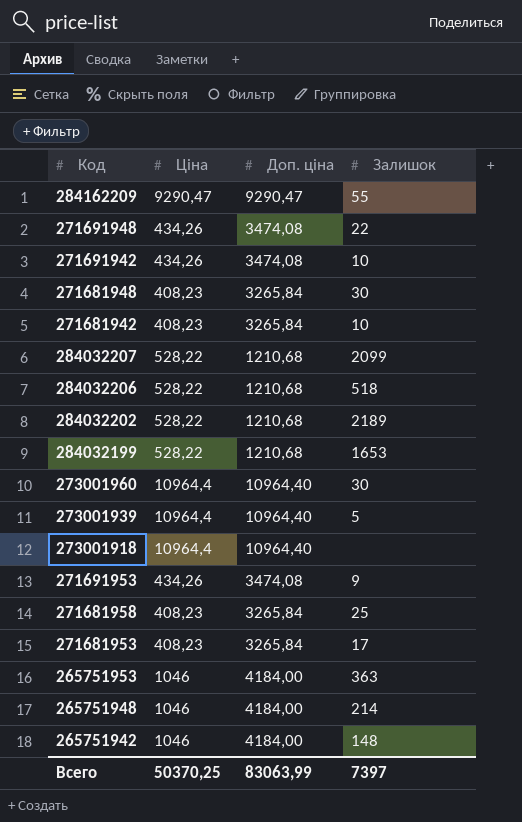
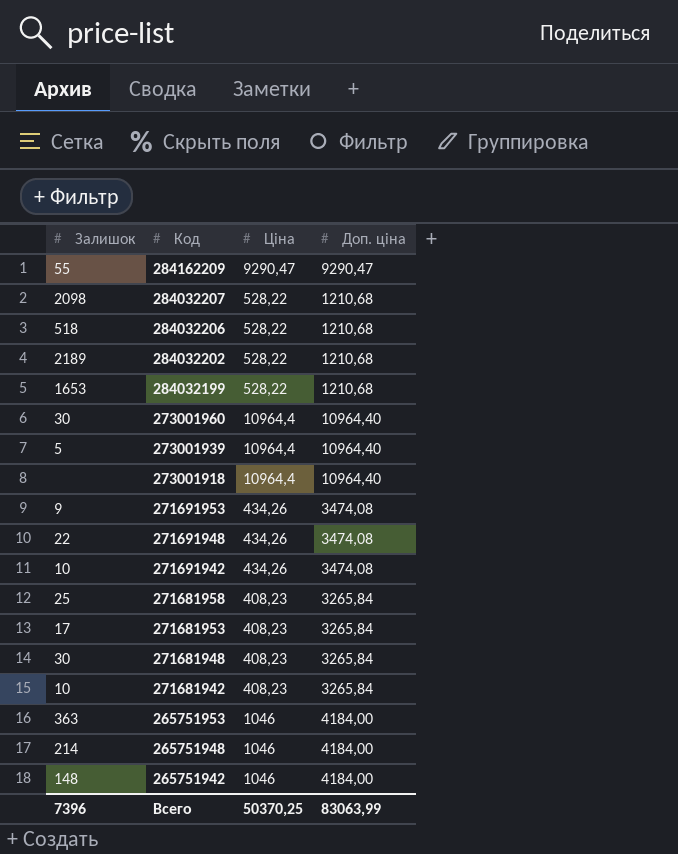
row order: none -> Код descending
column Залишок | position: 4 -> 1
284032207 | Залишок: 2099 -> 2098
Всего | Залишок: 7397 -> 7396

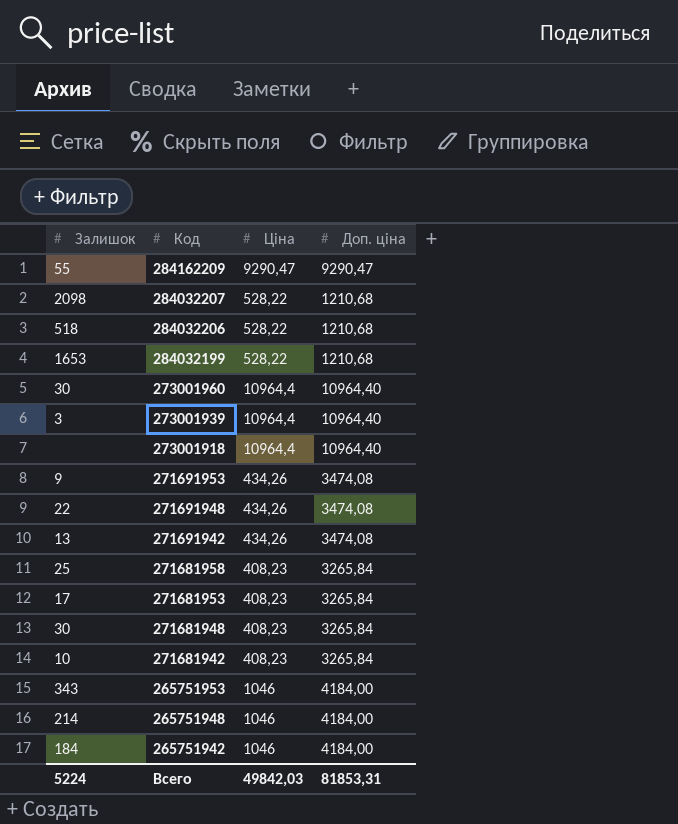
row 284032202: 2189 | 528,22 | 1210,68 -> none
273001939 | Залишок: 5 -> 3
271691942 | Залишок: 10 -> 13
265751953 | Залишок: 363 -> 343
265751942 | Залишок: 148 -> 184
Всего | Залишок: 7396 -> 5224
Всего | Ціна: 50370,25 -> 49842,03
Всего | Доп. ціна: 83063,99 -> 81853,31

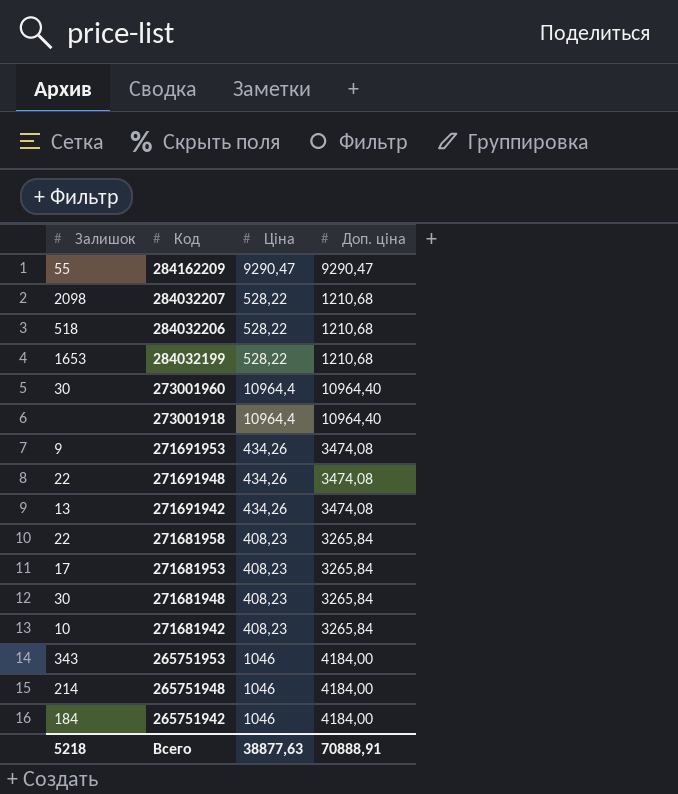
row 273001939: 3 | 10964,4 | 10964,40 -> none
271681958 | Залишок: 25 -> 22
Всего | Залишок: 5224 -> 5218
Всего | Ціна: 49842,03 -> 38877,63
Всего | Доп. ціна: 81853,31 -> 70888,91

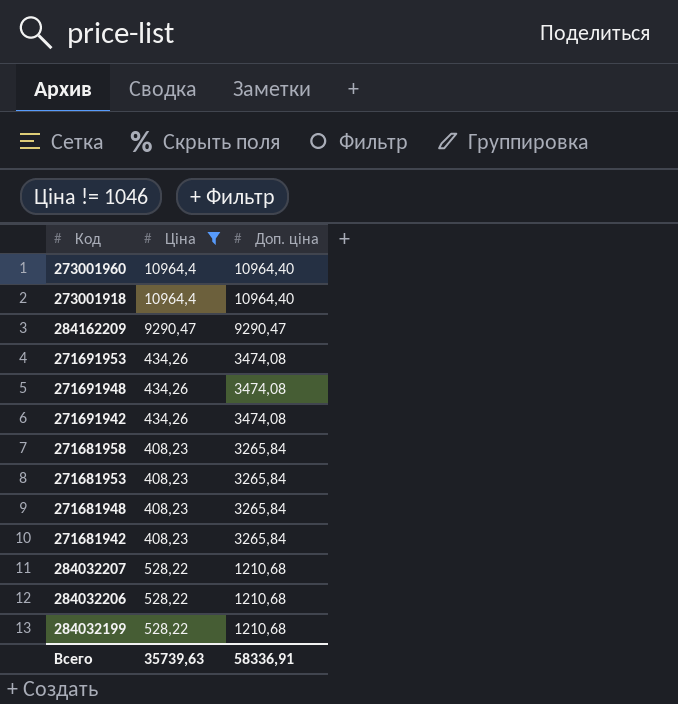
filter: none -> Ціна != 1046
row order: Код descending -> Доп. ціна descending
column Залишок | position: 1 -> none
Всего | Ціна: 38877,63 -> 35739,63
Всего | Доп. ціна: 70888,91 -> 58336,91

